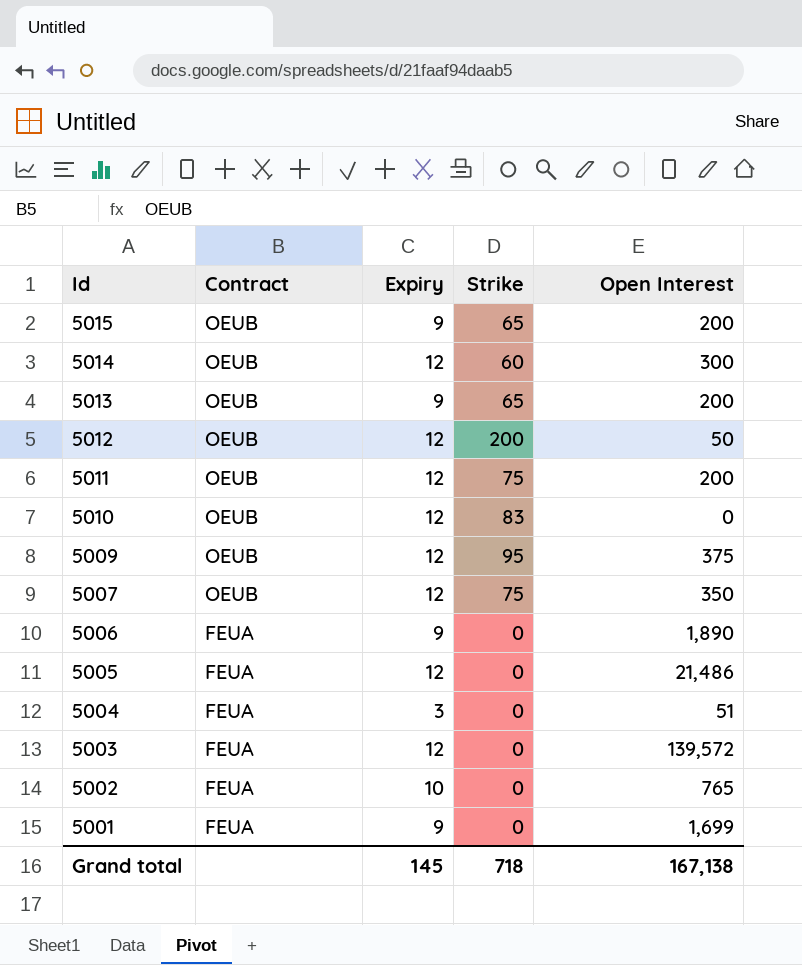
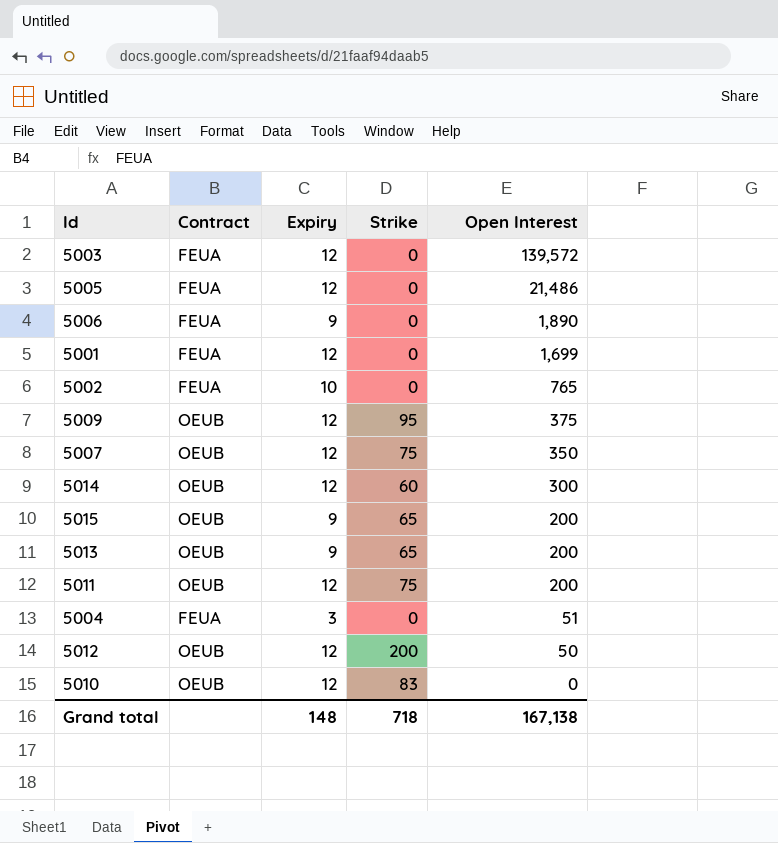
row order: Id descending -> Open Interest descending
5001 | Expiry: 9 -> 12
Grand total | Expiry: 145 -> 148

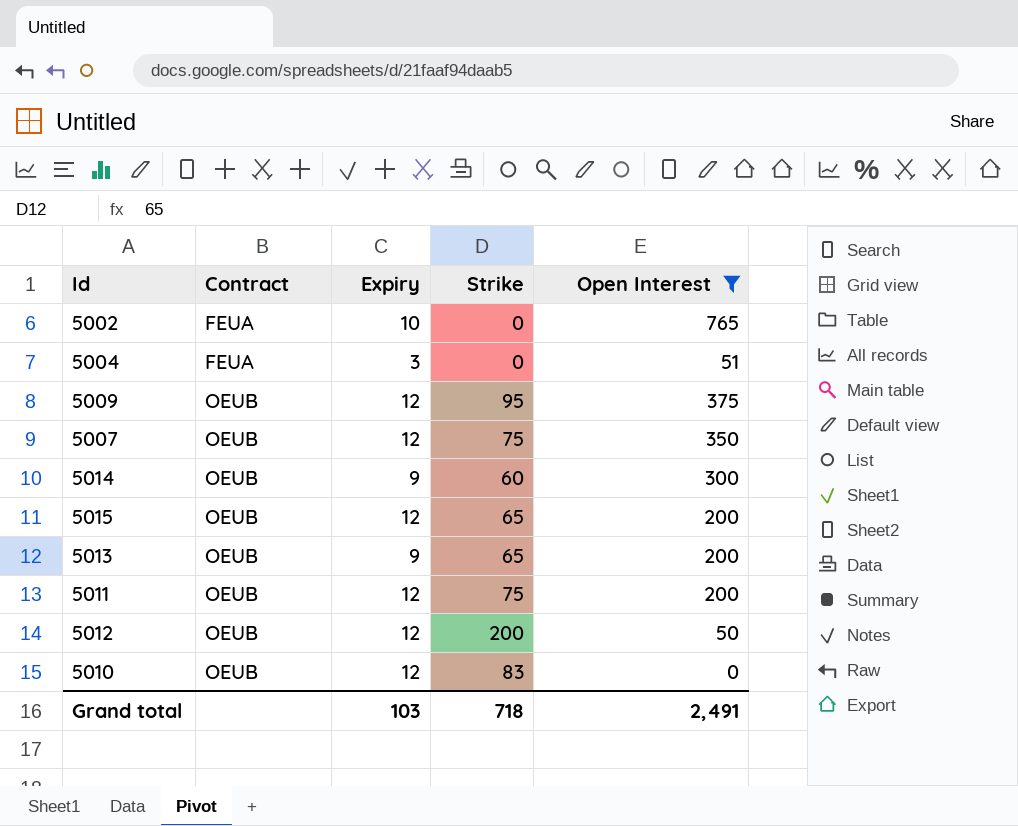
filter: none -> Open Interest <= 765
row order: Open Interest descending -> Contract ascending
5014 | Expiry: 12 -> 9
5015 | Expiry: 9 -> 12
Grand total | Expiry: 148 -> 103
Grand total | Open Interest: 167,138 -> 2,491

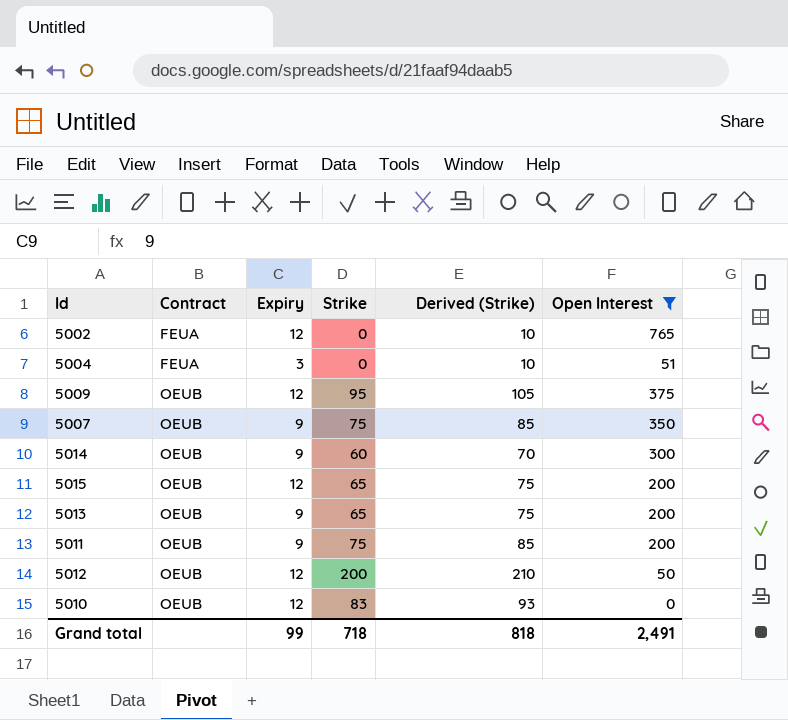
column Derived (Strike) | formula: none -> [Strike] + 10
5002 | Expiry: 10 -> 12
5007 | Expiry: 12 -> 9
5011 | Expiry: 12 -> 9
Grand total | Expiry: 103 -> 99

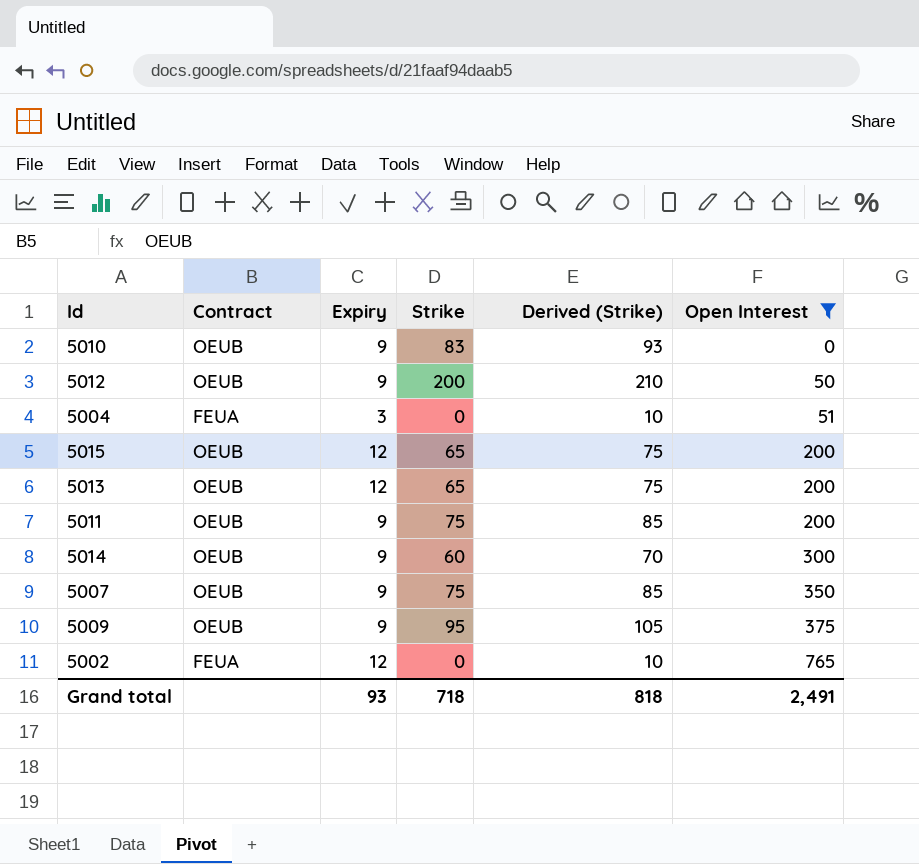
row order: Contract ascending -> Open Interest ascending
5010 | Expiry: 12 -> 9
5012 | Expiry: 12 -> 9
5013 | Expiry: 9 -> 12
5009 | Expiry: 12 -> 9
Grand total | Expiry: 99 -> 93

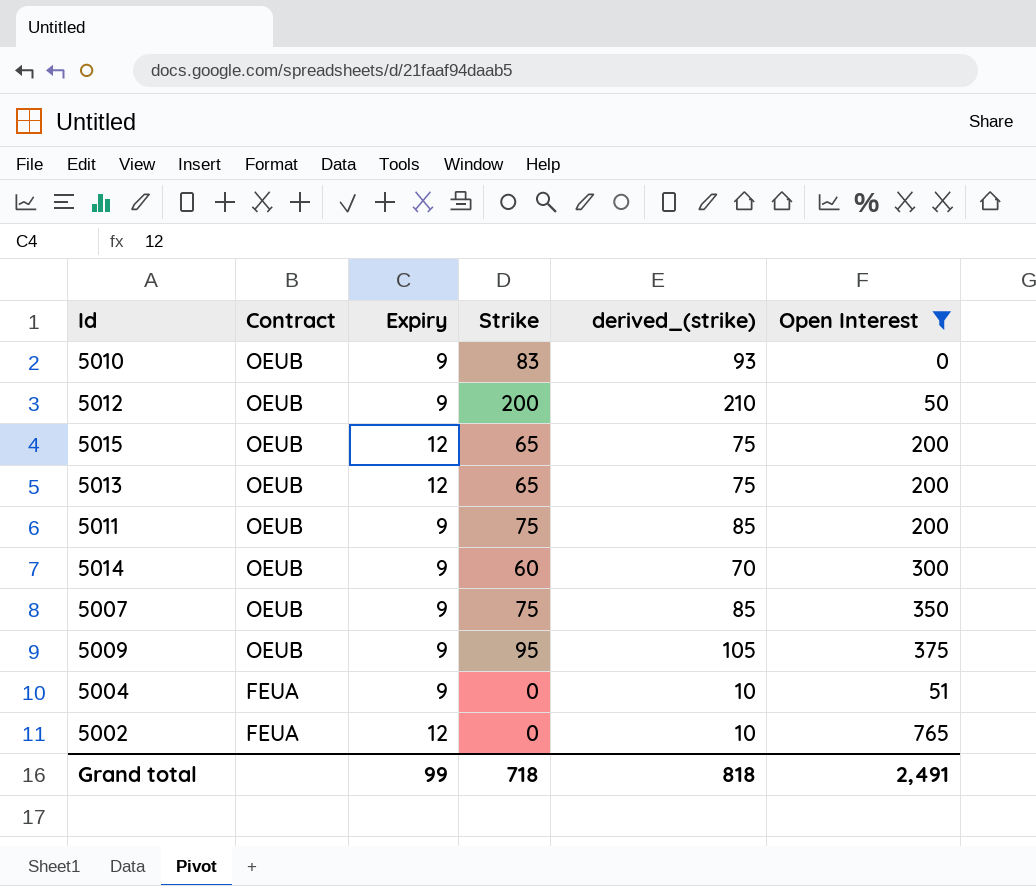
row order: Open Interest ascending -> Contract descending
column name: Derived (Strike) -> derived_(strike)
5004 | Expiry: 3 -> 9
Grand total | Expiry: 93 -> 99

